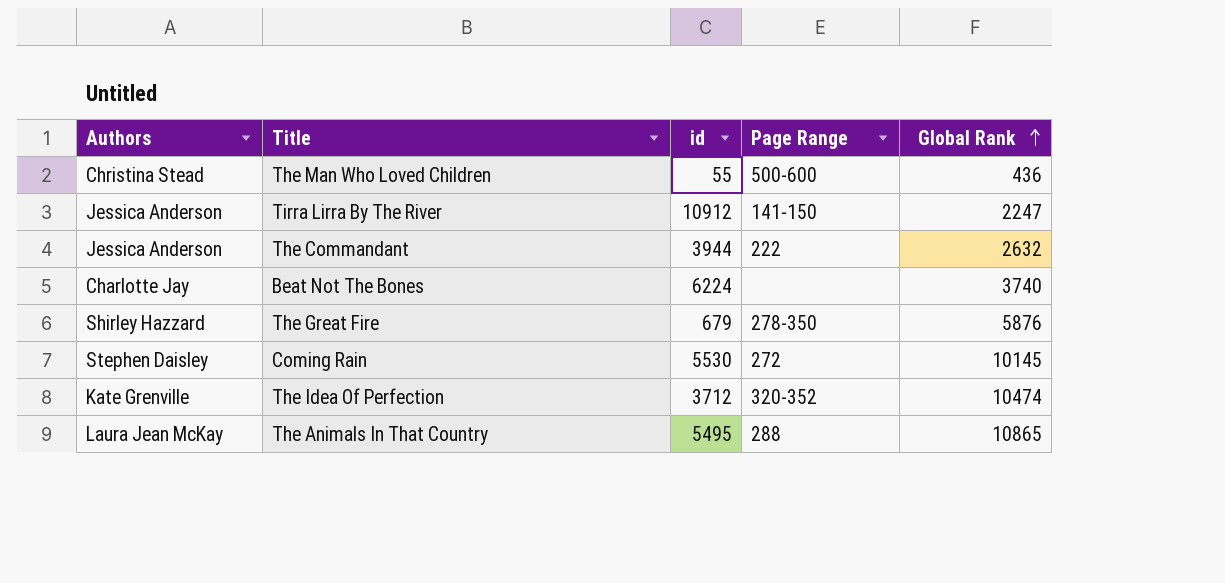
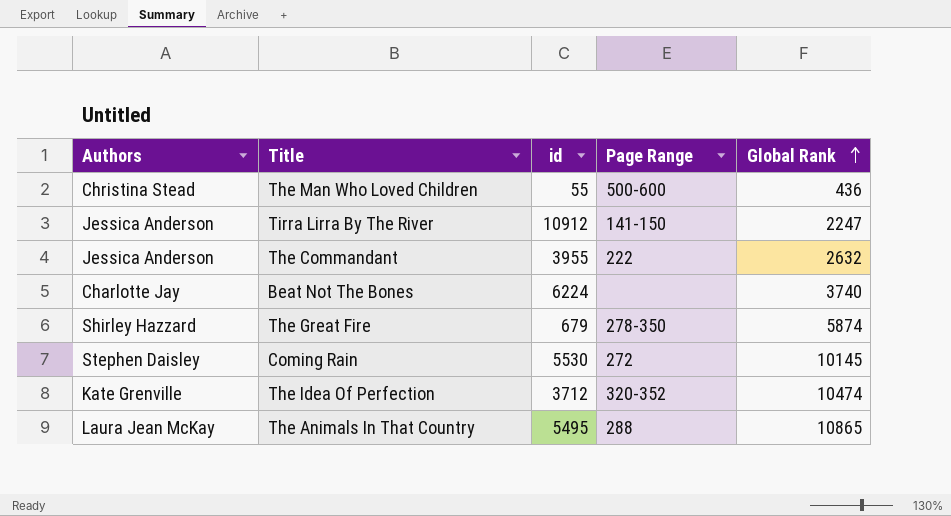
The Commandant | id: 3944 -> 3955
The Great Fire | Global Rank: 5876 -> 5874

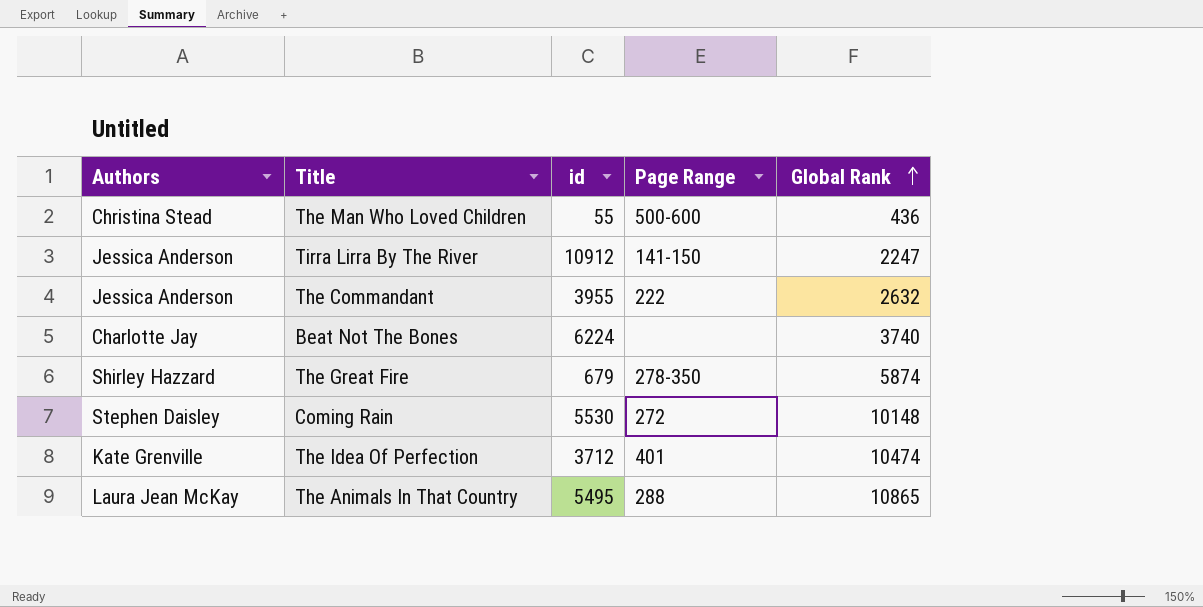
Coming Rain | Global Rank: 10145 -> 10148
The Idea Of Perfection | Page Range: 320-352 -> 401

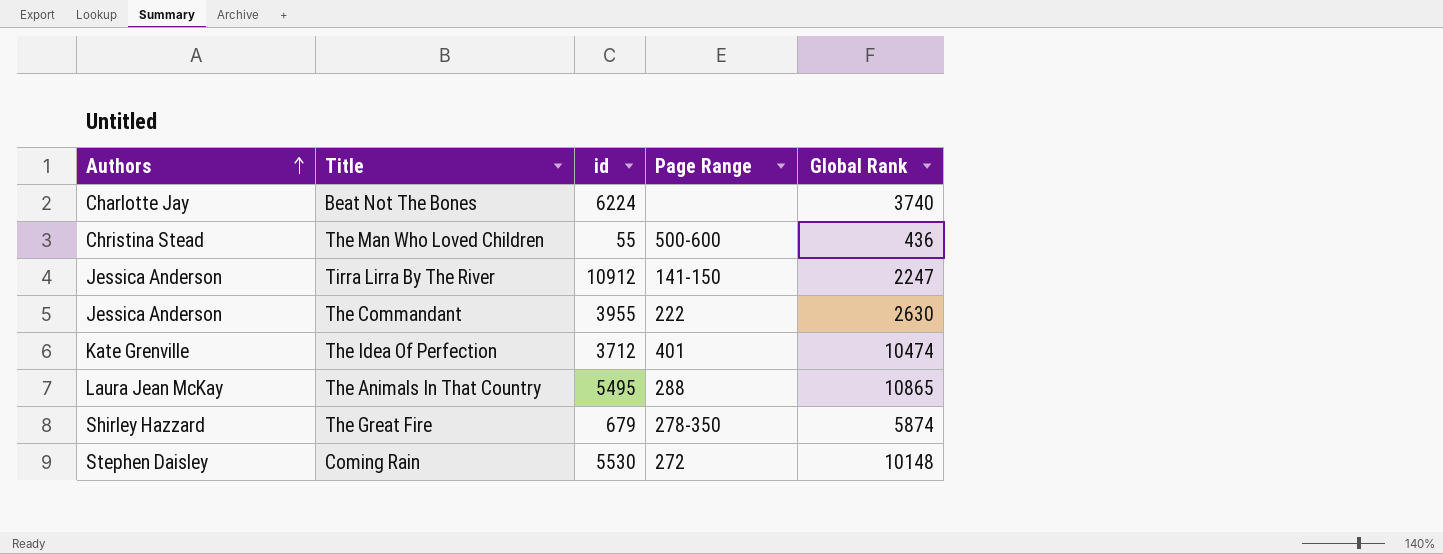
row order: Global Rank ascending -> Authors ascending
The Commandant | Global Rank: 2632 -> 2630

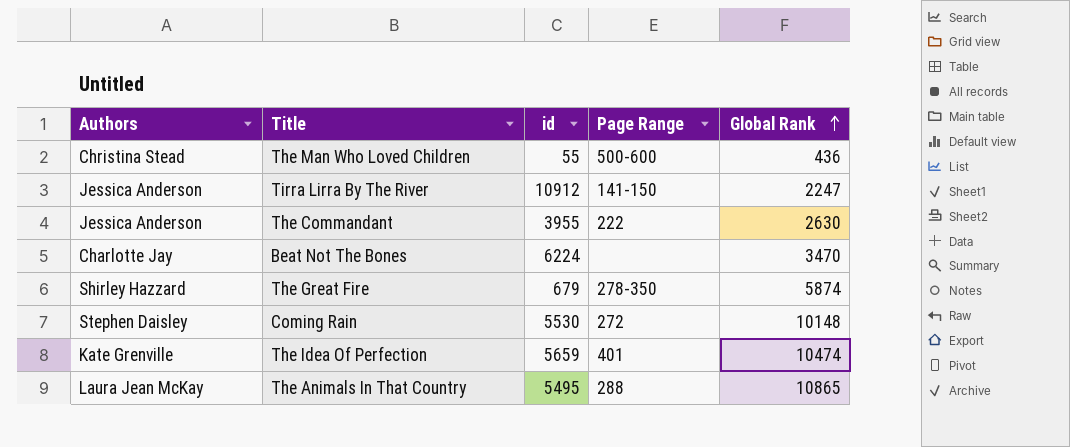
row order: Authors ascending -> Global Rank ascending
Beat Not The Bones | Global Rank: 3740 -> 3470
The Idea Of Perfection | id: 3712 -> 5659

